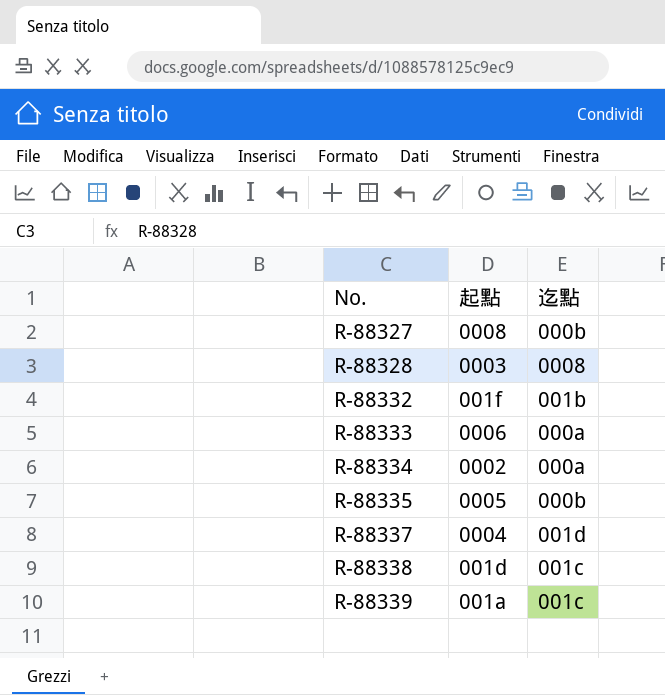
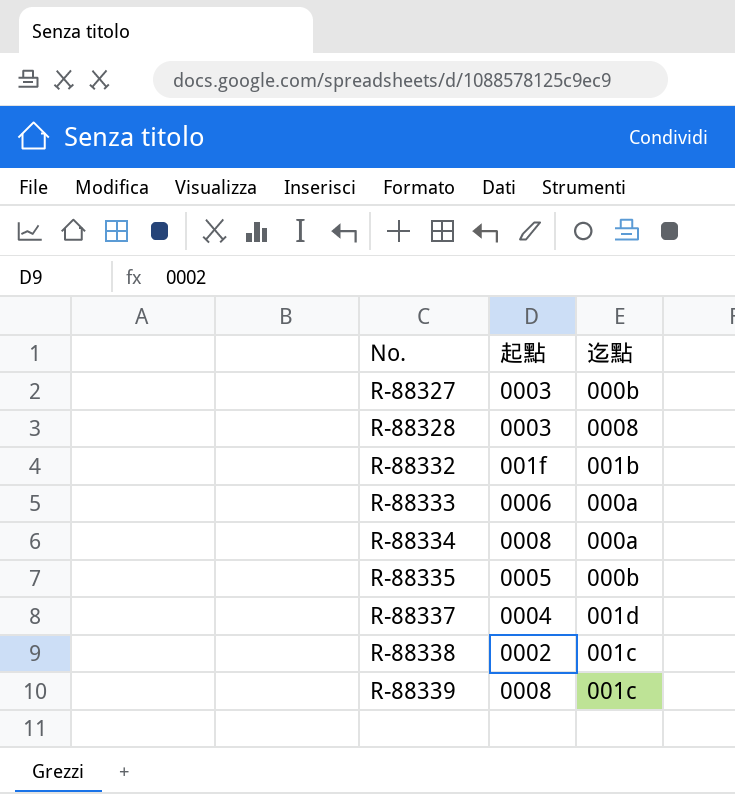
R-88327 | 起點: 0008 -> 0003
R-88334 | 起點: 0002 -> 0008
R-88338 | 起點: 001d -> 0002
R-88339 | 起點: 001a -> 0008

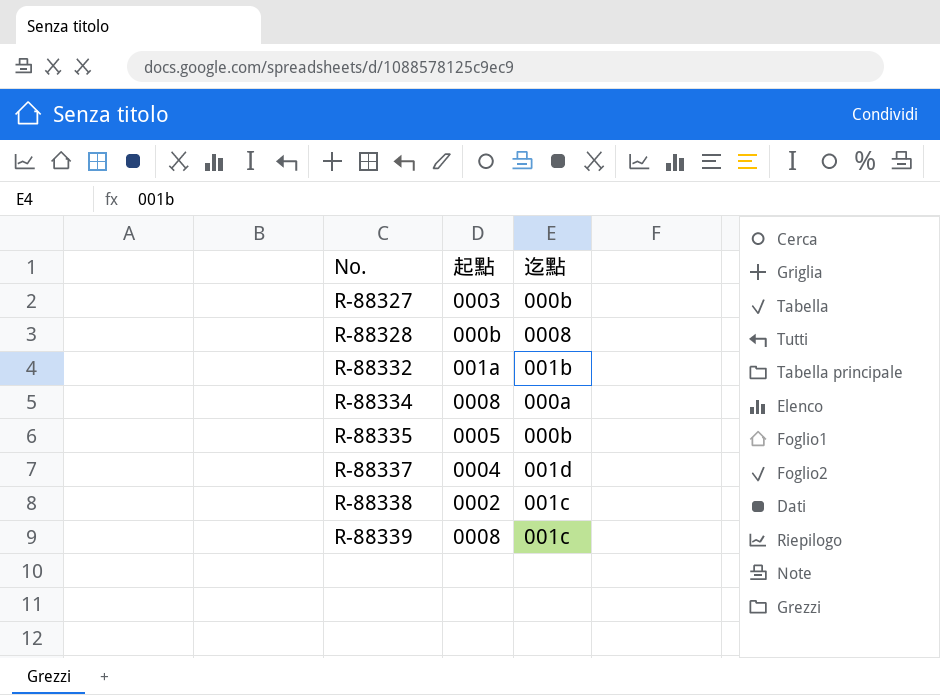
row R-88333: 0006 | 000a -> none
R-88328 | 起點: 0003 -> 000b
R-88332 | 起點: 001f -> 001a

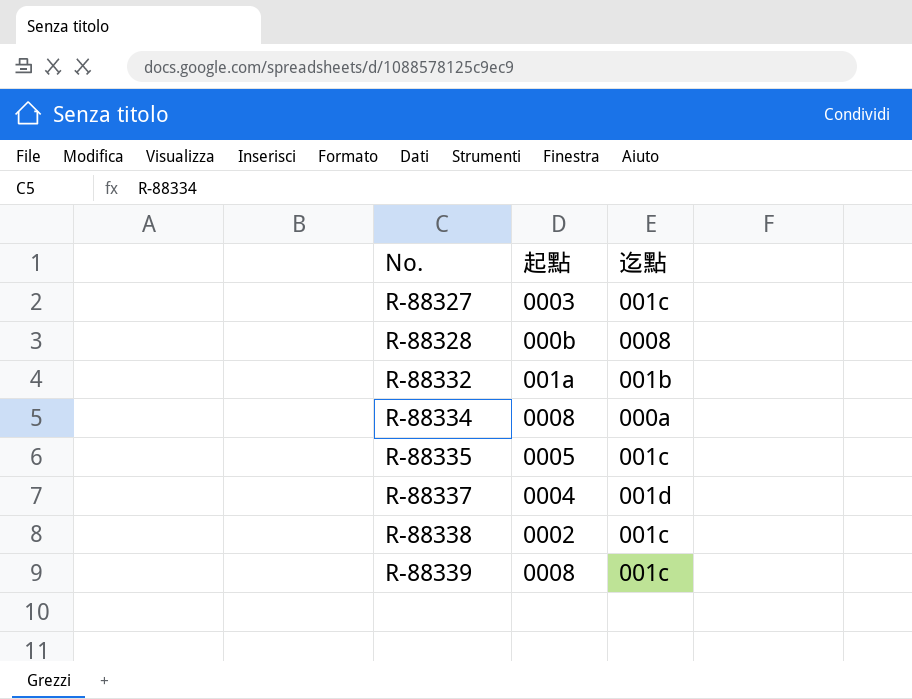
R-88327 | 迄點: 000b -> 001c
R-88335 | 迄點: 000b -> 001c

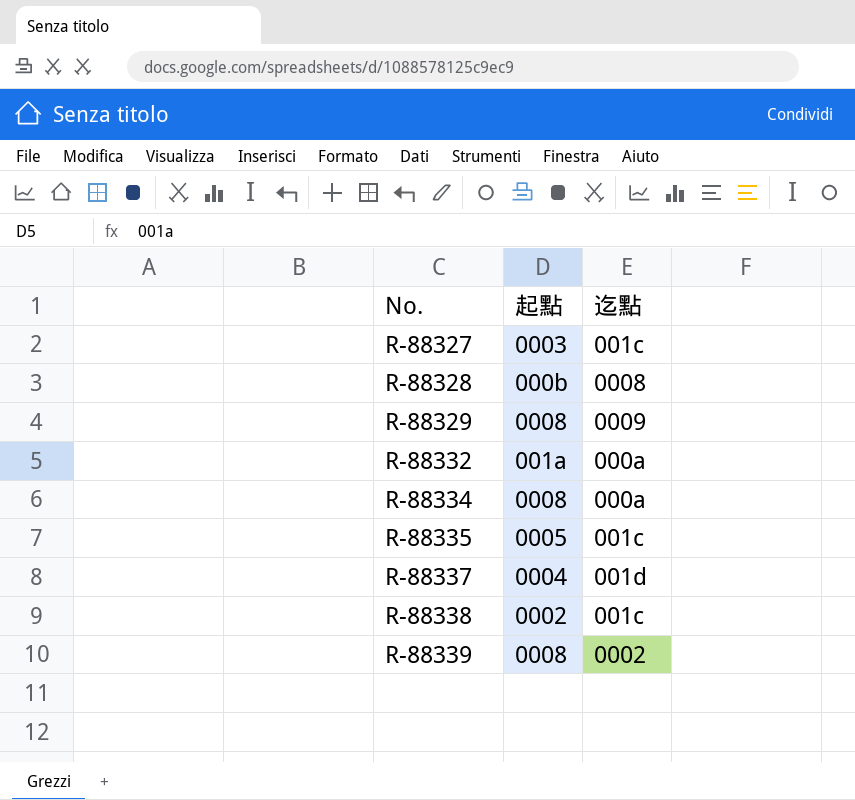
row R-88329: none -> 0008 | 0009
R-88332 | 迄點: 001b -> 000a
R-88339 | 迄點: 001c -> 0002

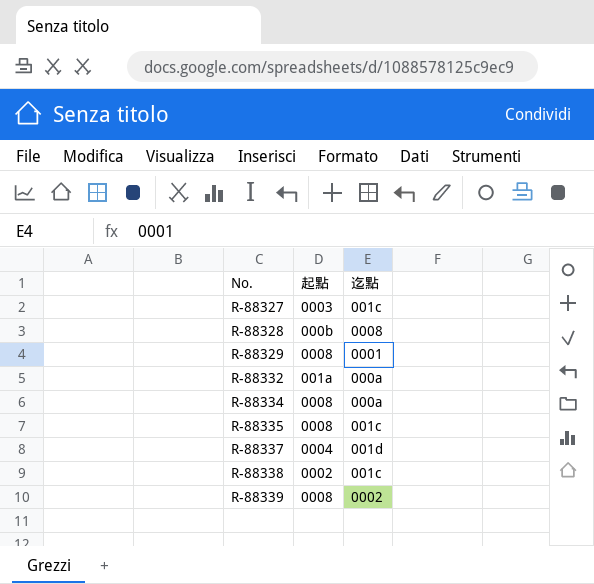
R-88329 | 迄點: 0009 -> 0001
R-88335 | 起點: 0005 -> 0008

